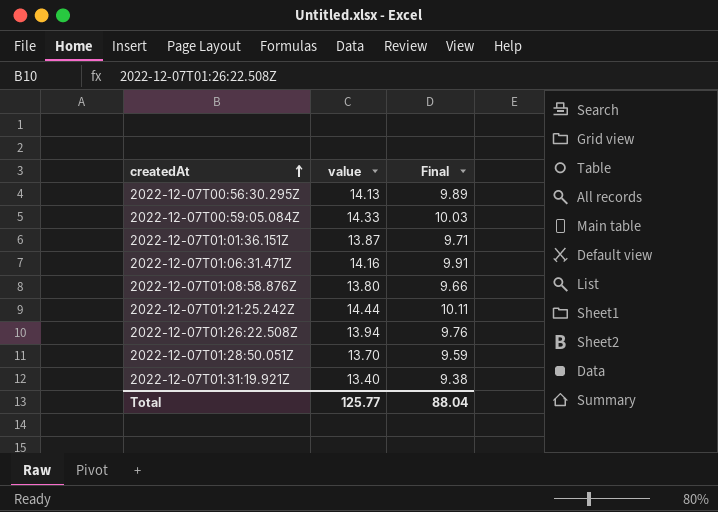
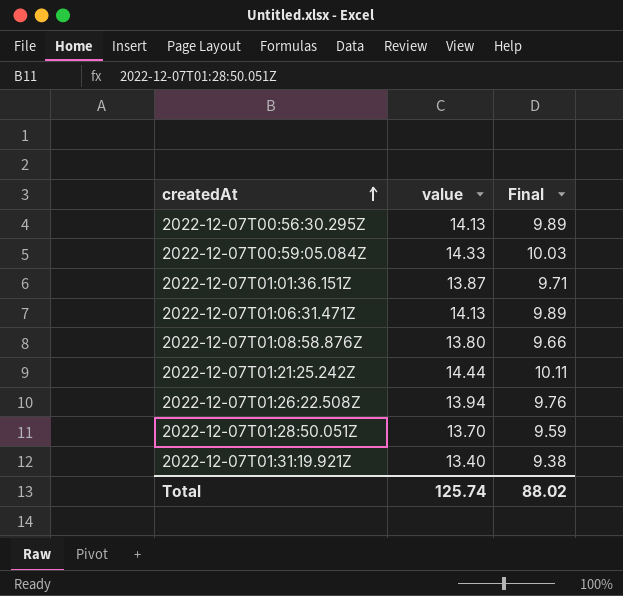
2022-12-07T01:06:31.471Z | value: 14.16 -> 14.13
2022-12-07T01:06:31.471Z | Final: 9.91 -> 9.89
Total | value: 125.77 -> 125.74
Total | Final: 88.04 -> 88.02

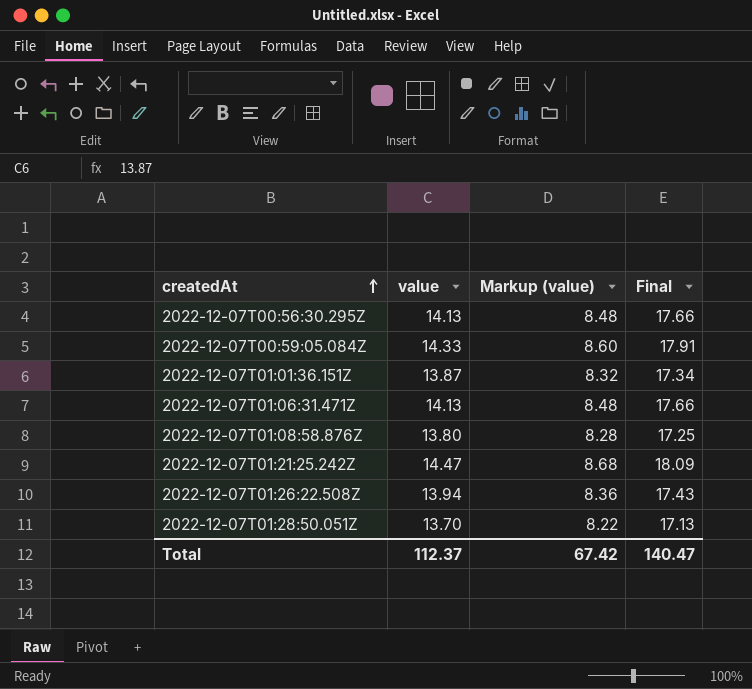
column Markup (value) | formula: none -> [value] * 0.6
column Final | formula: [value] * 0.7 -> [value] * 1.25
row 2022-12-07T01:31:19.921Z: 13.40 | 9.38 -> none
2022-12-07T01:21:25.242Z | value: 14.44 -> 14.47
Total | value: 125.74 -> 112.37
Total | Final: 88.02 -> 140.47

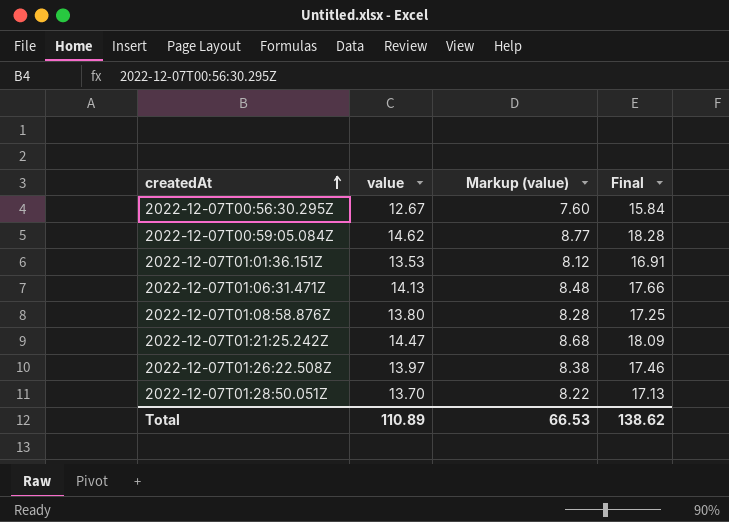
2022-12-07T00:56:30.295Z | value: 14.13 -> 12.67
2022-12-07T00:56:30.295Z | Markup (value): 8.48 -> 7.60
2022-12-07T00:56:30.295Z | Final: 17.66 -> 15.84
2022-12-07T00:59:05.084Z | value: 14.33 -> 14.62
2022-12-07T00:59:05.084Z | Markup (value): 8.60 -> 8.77
2022-12-07T00:59:05.084Z | Final: 17.91 -> 18.28
2022-12-07T01:01:36.151Z | value: 13.87 -> 13.53
2022-12-07T01:01:36.151Z | Markup (value): 8.32 -> 8.12
2022-12-07T01:01:36.151Z | Final: 17.34 -> 16.91
2022-12-07T01:26:22.508Z | value: 13.94 -> 13.97
2022-12-07T01:26:22.508Z | Markup (value): 8.36 -> 8.38
2022-12-07T01:26:22.508Z | Final: 17.43 -> 17.46
Total | value: 112.37 -> 110.89
Total | Markup (value): 67.42 -> 66.53
Total | Final: 140.47 -> 138.62

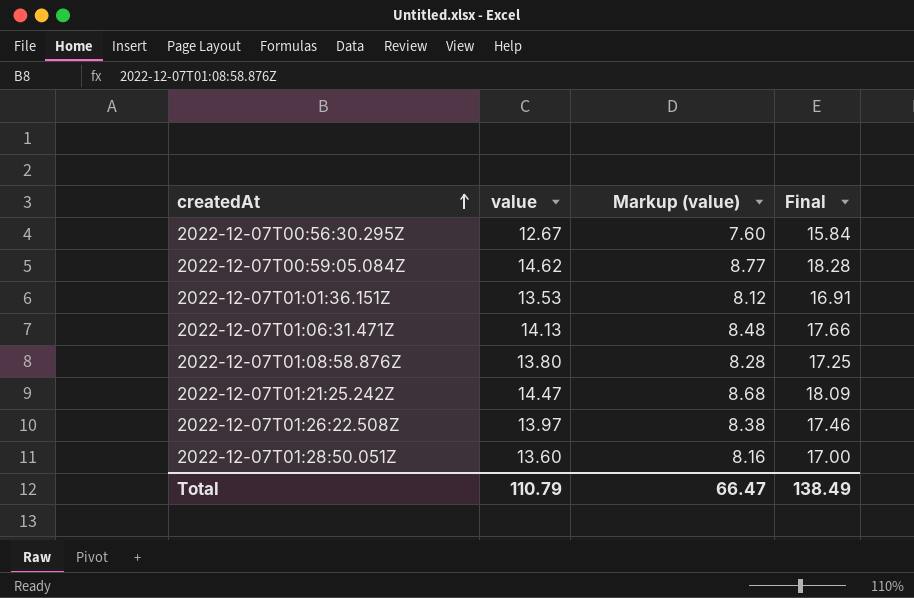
2022-12-07T01:28:50.051Z | value: 13.70 -> 13.60
2022-12-07T01:28:50.051Z | Markup (value): 8.22 -> 8.16
2022-12-07T01:28:50.051Z | Final: 17.13 -> 17.00
Total | value: 110.89 -> 110.79
Total | Markup (value): 66.53 -> 66.47
Total | Final: 138.62 -> 138.49

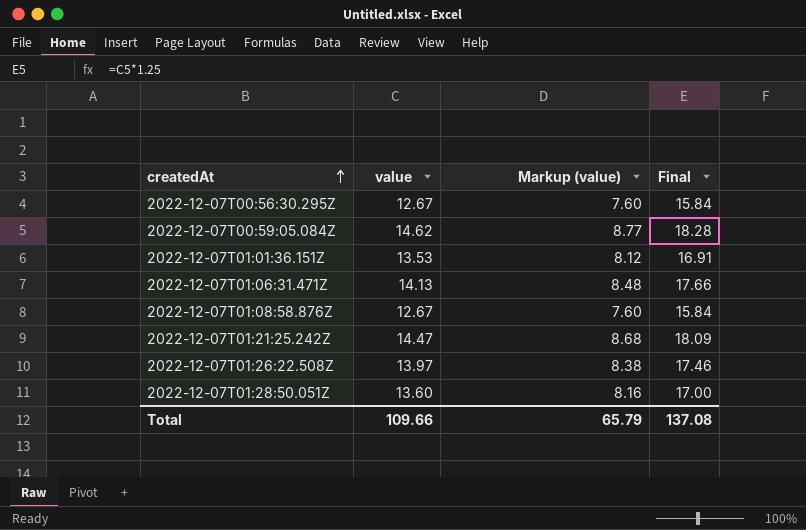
2022-12-07T01:08:58.876Z | value: 13.80 -> 12.67
2022-12-07T01:08:58.876Z | Markup (value): 8.28 -> 7.60
2022-12-07T01:08:58.876Z | Final: 17.25 -> 15.84
Total | value: 110.79 -> 109.66
Total | Markup (value): 66.47 -> 65.79
Total | Final: 138.49 -> 137.08

